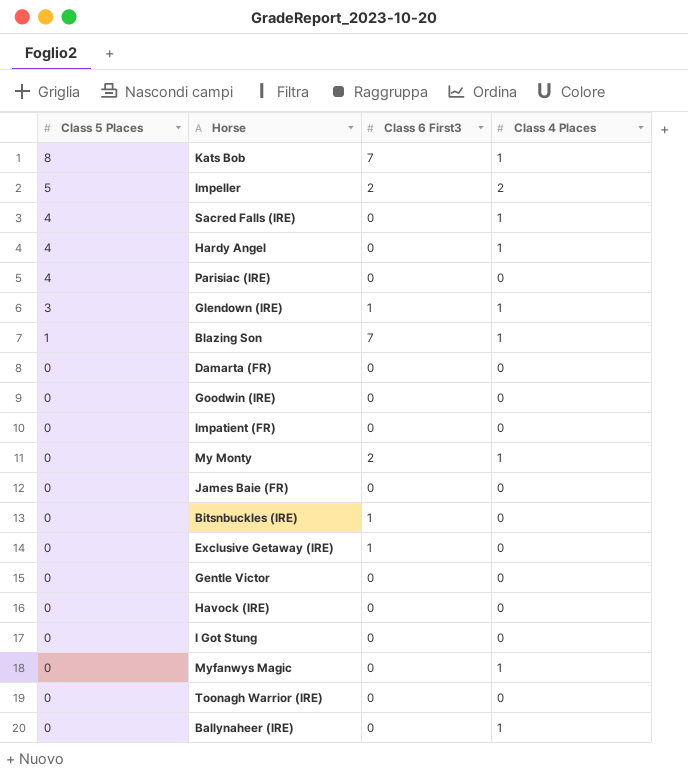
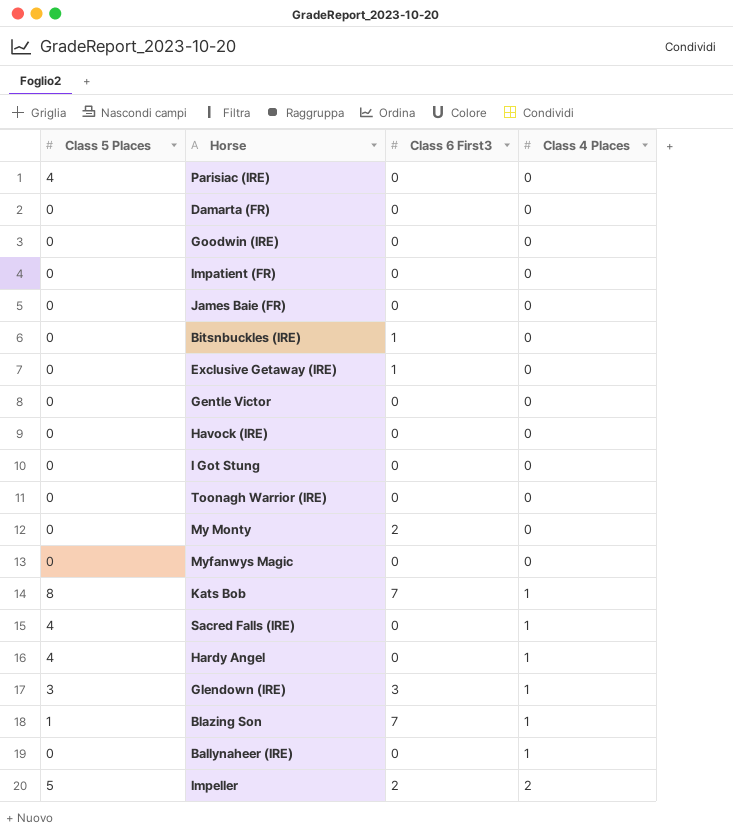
row order: Class 5 Places descending -> Class 4 Places ascending
My Monty | Class 4 Places: 1 -> 0
Myfanwys Magic | Class 4 Places: 1 -> 0
Glendown (IRE) | Class 6 First3: 1 -> 3

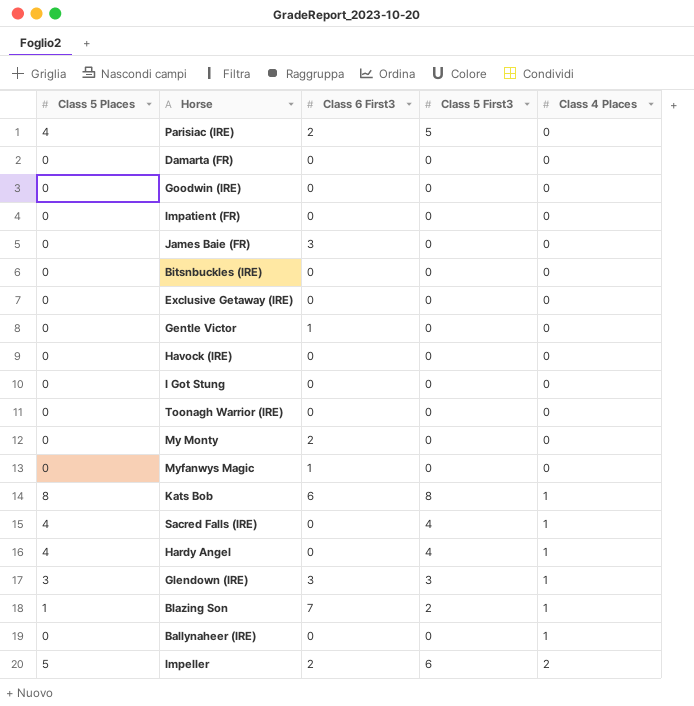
column Class 5 First3 | position: none -> 4
Parisiac (IRE) | Class 6 First3: 0 -> 2
James Baie (FR) | Class 6 First3: 0 -> 3
Bitsnbuckles (IRE) | Class 6 First3: 1 -> 0
Exclusive Getaway (IRE) | Class 6 First3: 1 -> 0
Gentle Victor | Class 6 First3: 0 -> 1
Myfanwys Magic | Class 6 First3: 0 -> 1
Kats Bob | Class 6 First3: 7 -> 6

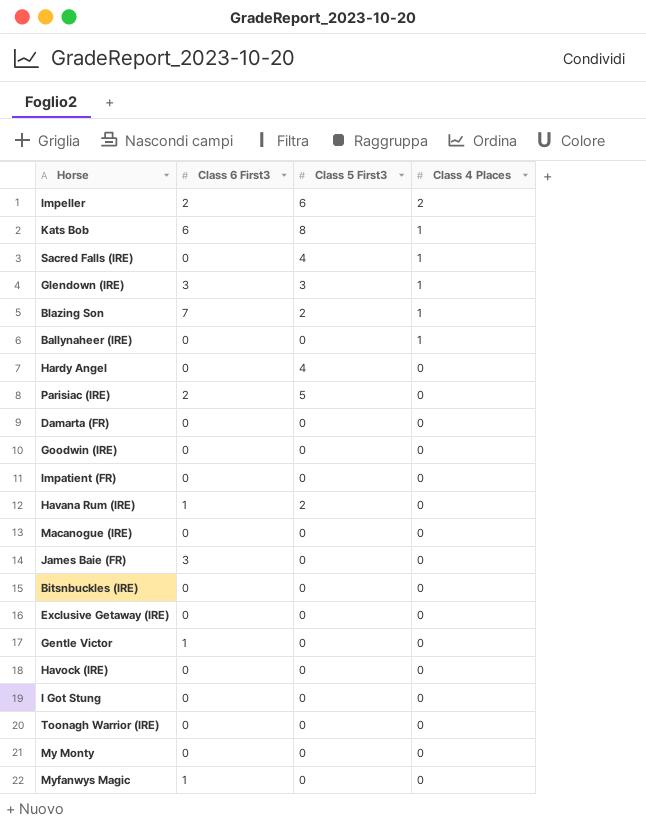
row order: Class 4 Places ascending -> Class 4 Places descending
column Class 5 Places | position: 1 -> none
Hardy Angel | Class 4 Places: 1 -> 0
row Havana Rum (IRE): none -> 1 | 2 | 0
row Macanogue (IRE): none -> 0 | 0 | 0
My Monty | Class 6 First3: 2 -> 0

